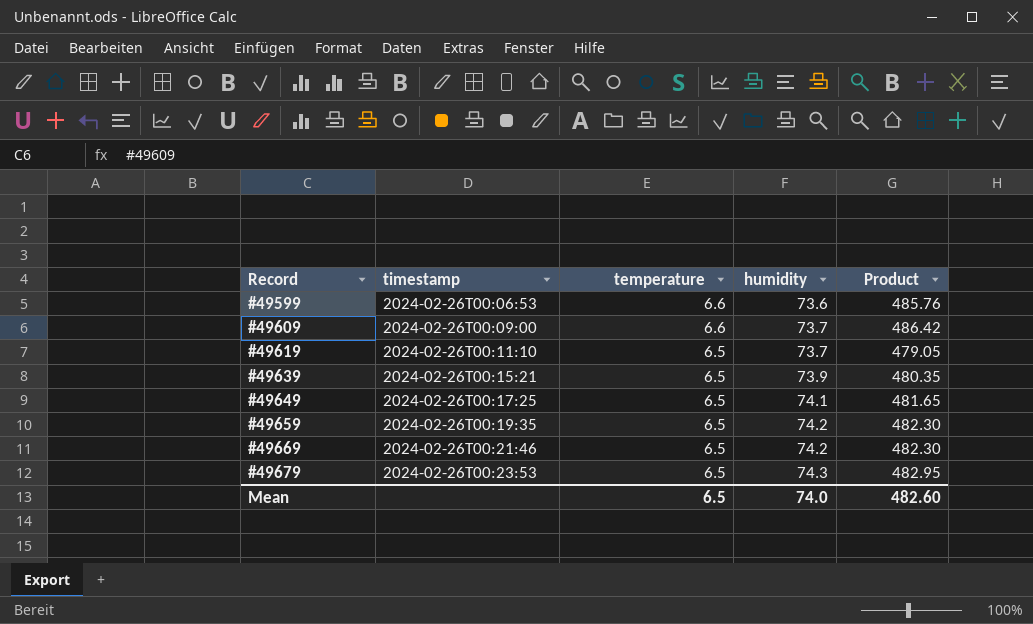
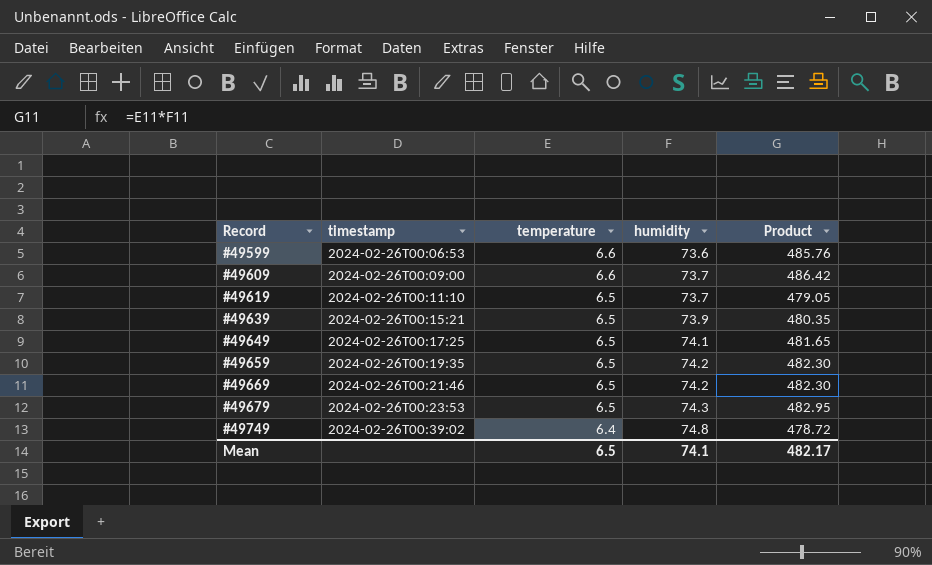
row #49749: none -> 2024-02-26T00:39:02 | 6.4 | 74.8 | 478.72
Mean | humidity: 74.0 -> 74.1
Mean | Product: 482.60 -> 482.17

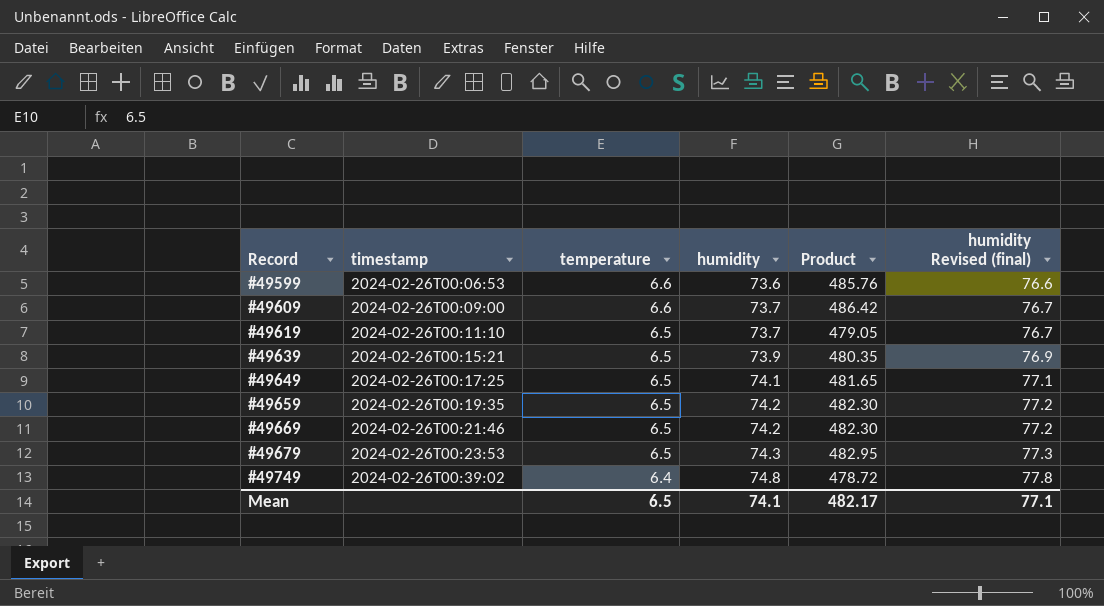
column humidity Revised (final) | formula: none -> [humidity] + 3

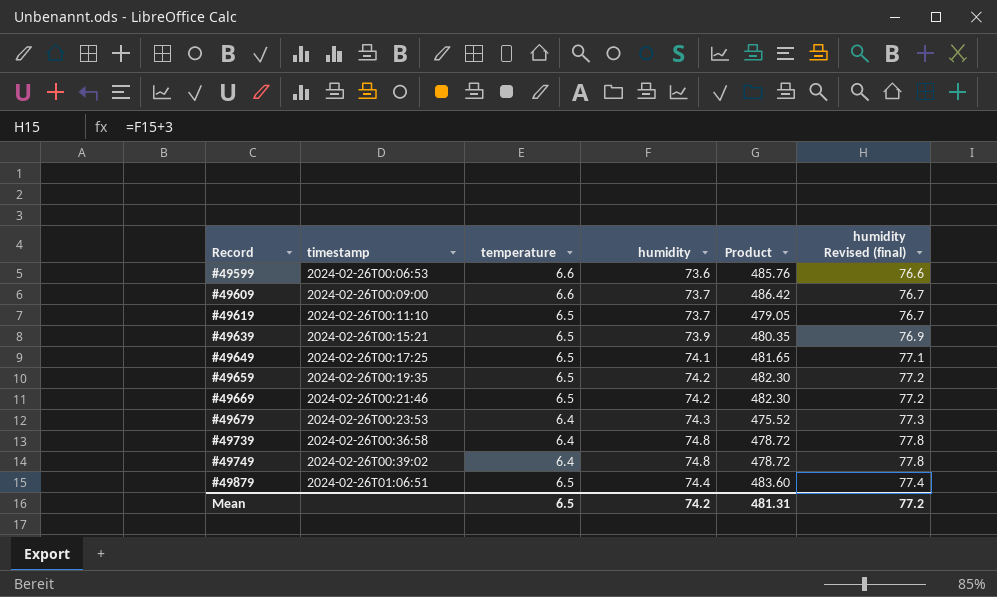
#49679 | temperature: 6.5 -> 6.4
#49679 | Product: 482.95 -> 475.52
row #49739: none -> 2024-02-26T00:36:58 | 6.4 | 74.8 | 478.72 | 77.8
row #49879: none -> 2024-02-26T01:06:51 | 6.5 | 74.4 | 483.60 | 77.4
Mean | humidity: 74.1 -> 74.2
Mean | Product: 482.17 -> 481.31
Mean | humidity Revised (final): 77.1 -> 77.2

